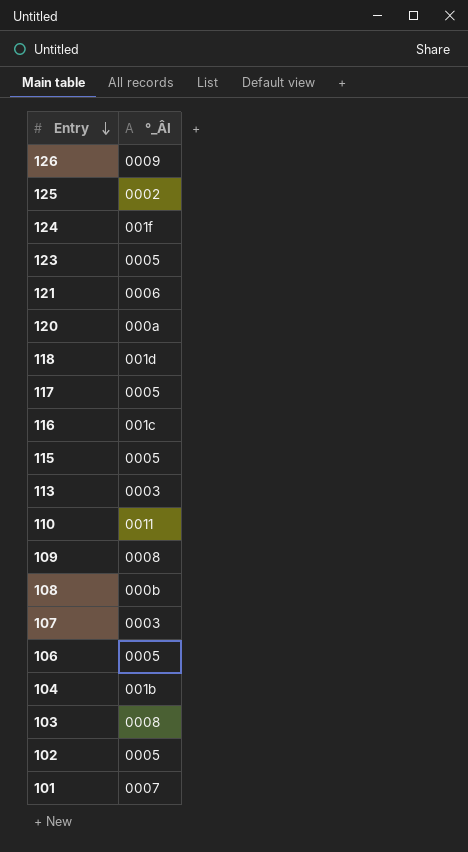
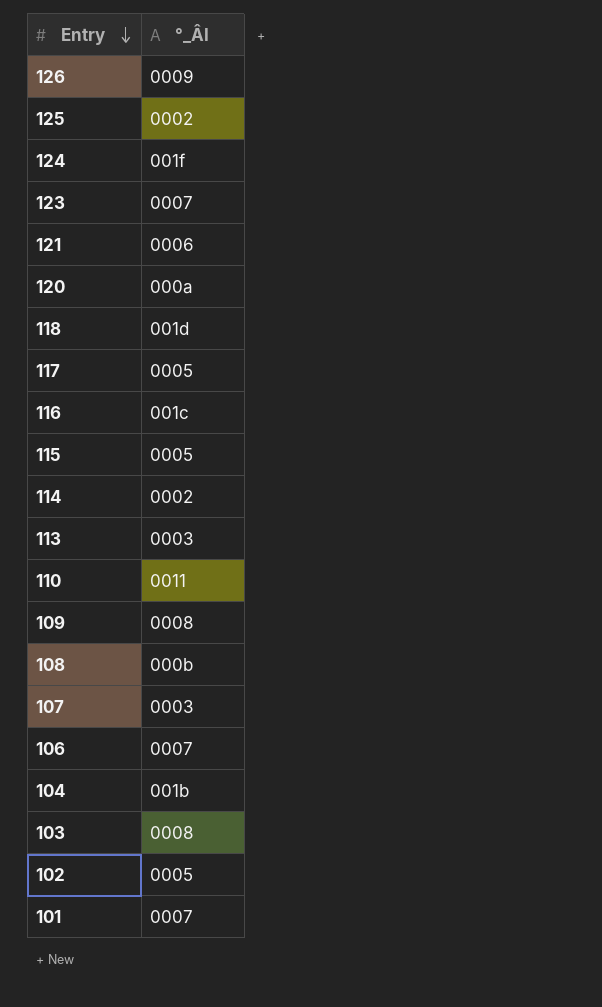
123 | °_ÂI: 0005 -> 0007
row 114: none -> 0002
106 | °_ÂI: 0005 -> 0007

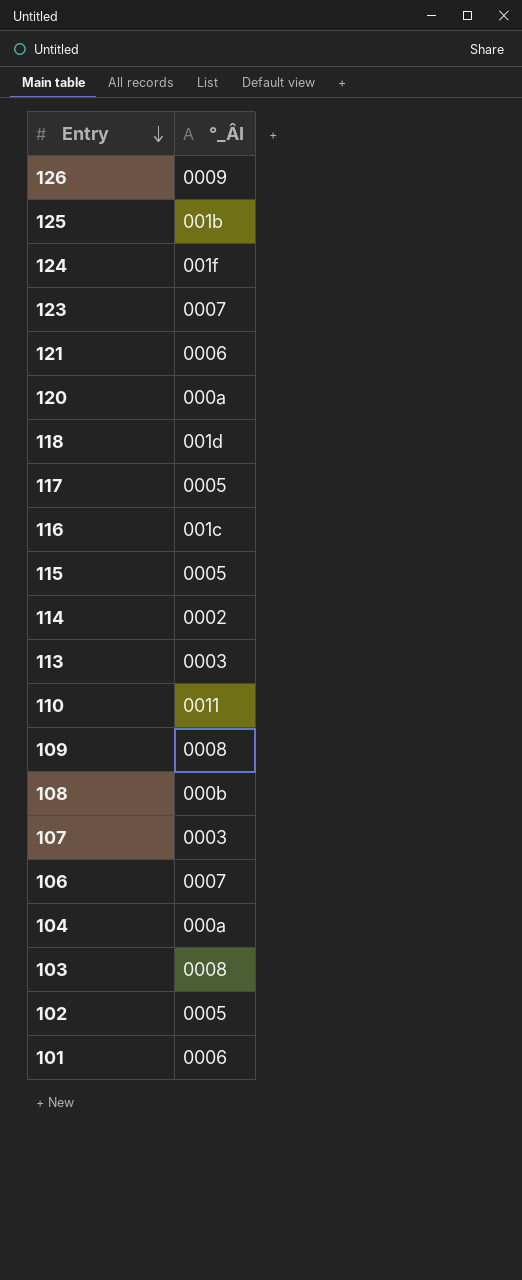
125 | °_ÂI: 0002 -> 001b
104 | °_ÂI: 001b -> 000a
101 | °_ÂI: 0007 -> 0006

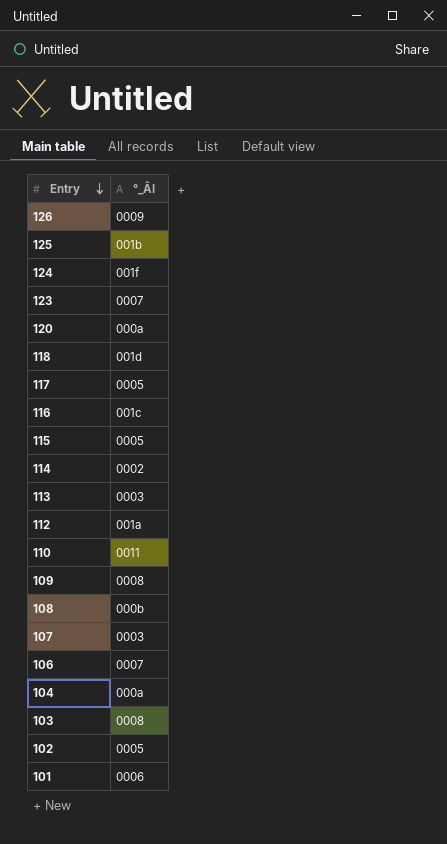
row 121: 0006 -> none
row 112: none -> 001a

